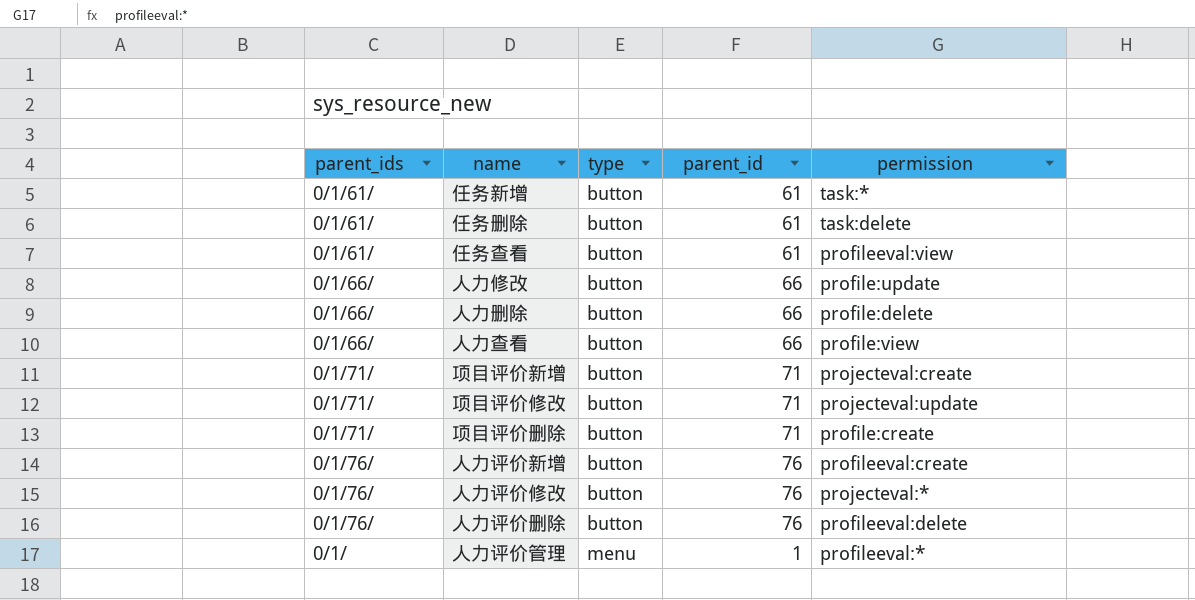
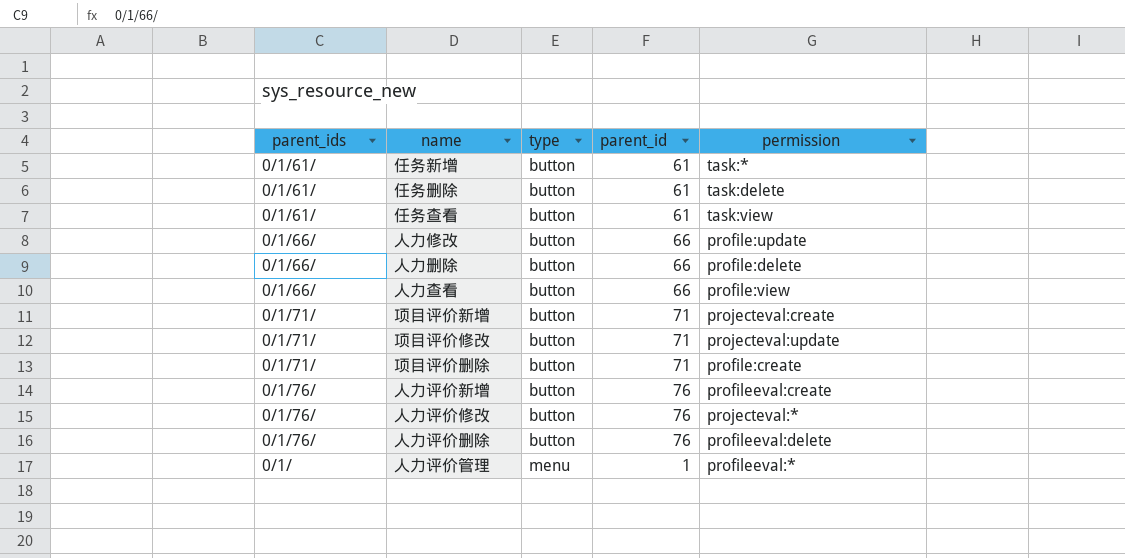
任务查看 | permission: profileeval:view -> task:view

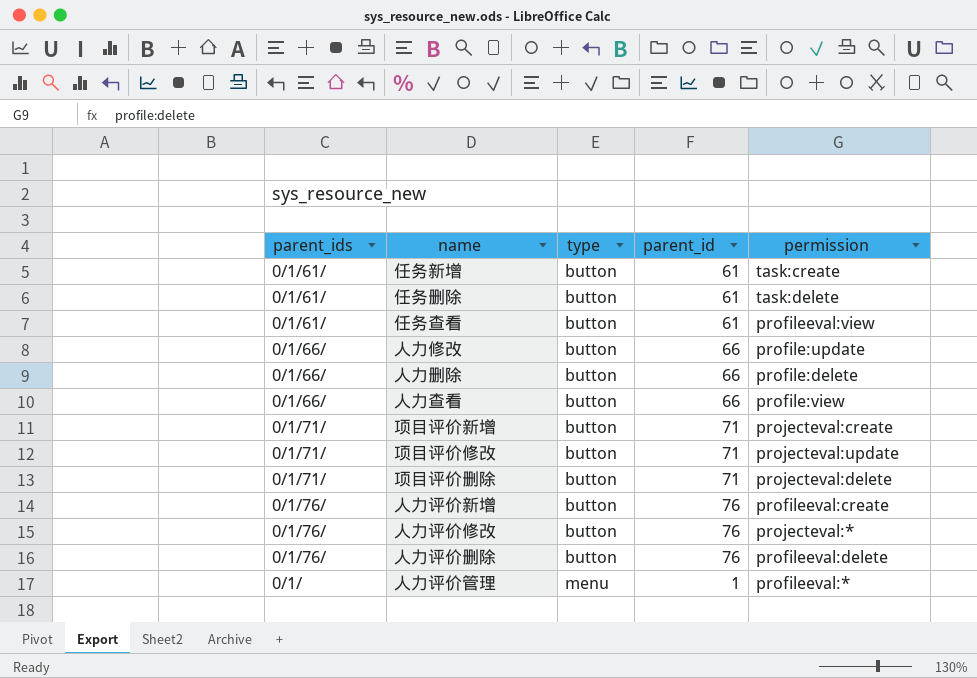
任务新增 | permission: task:* -> task:create
任务查看 | permission: task:view -> profileeval:view
项目评价删除 | permission: profile:create -> projecteval:delete

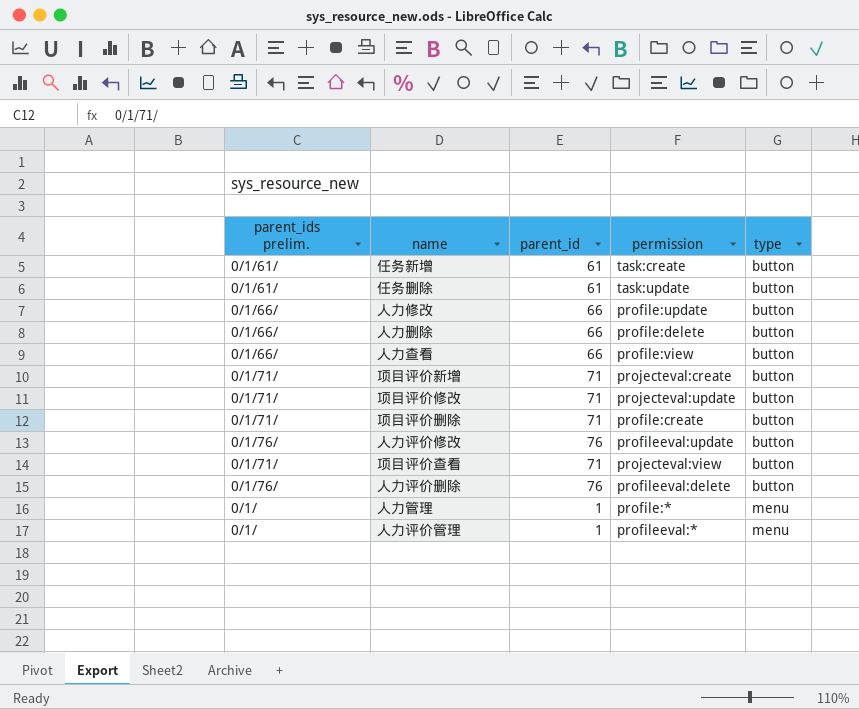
column name: parent_ids -> parent_ids prelim.
column type | position: 3 -> 5
row 任务查看: 0/1/61/ | button | 61 | profileeval:view -> none
row 人力评价新增: 0/1/76/ | button | 76 | profileeval:create -> none
任务删除 | permission: task:delete -> task:update
项目评价删除 | permission: projecteval:delete -> profile:create
人力评价修改 | permission: projecteval:* -> profileeval:update
row 项目评价查看: none -> 0/1/71/ | 71 | projecteval:view | button
row 人力管理: none -> 0/1/ | 1 | profile:* | menu

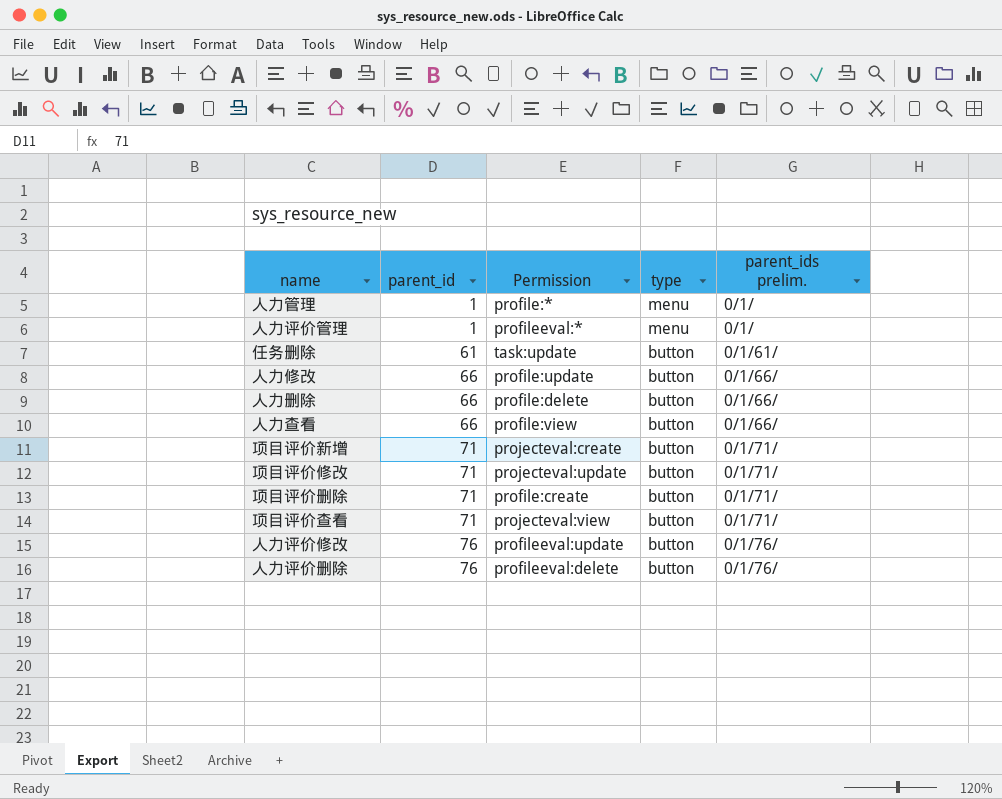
row order: type ascending -> parent_id ascending
column name: permission -> Permission
column parent_ids prelim. | position: 1 -> 5
row 任务新增: 0/1/61/ | 61 | task:create | button -> none

